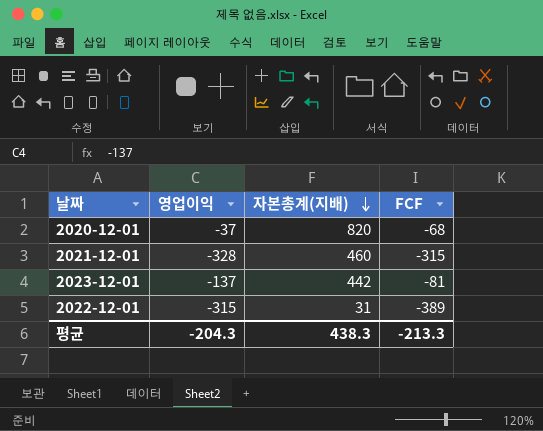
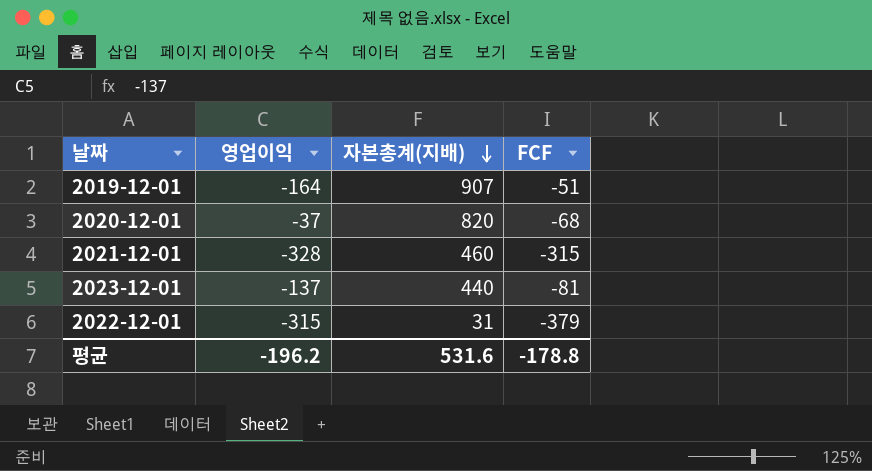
row 2019-12-01: none -> -164 | 907 | -51
2023-12-01 | 자본총계(지배): 442 -> 440
2022-12-01 | FCF: -389 -> -379
평균 | 영업이익: -204.3 -> -196.2
평균 | 자본총계(지배): 438.3 -> 531.6
평균 | FCF: -213.3 -> -178.8

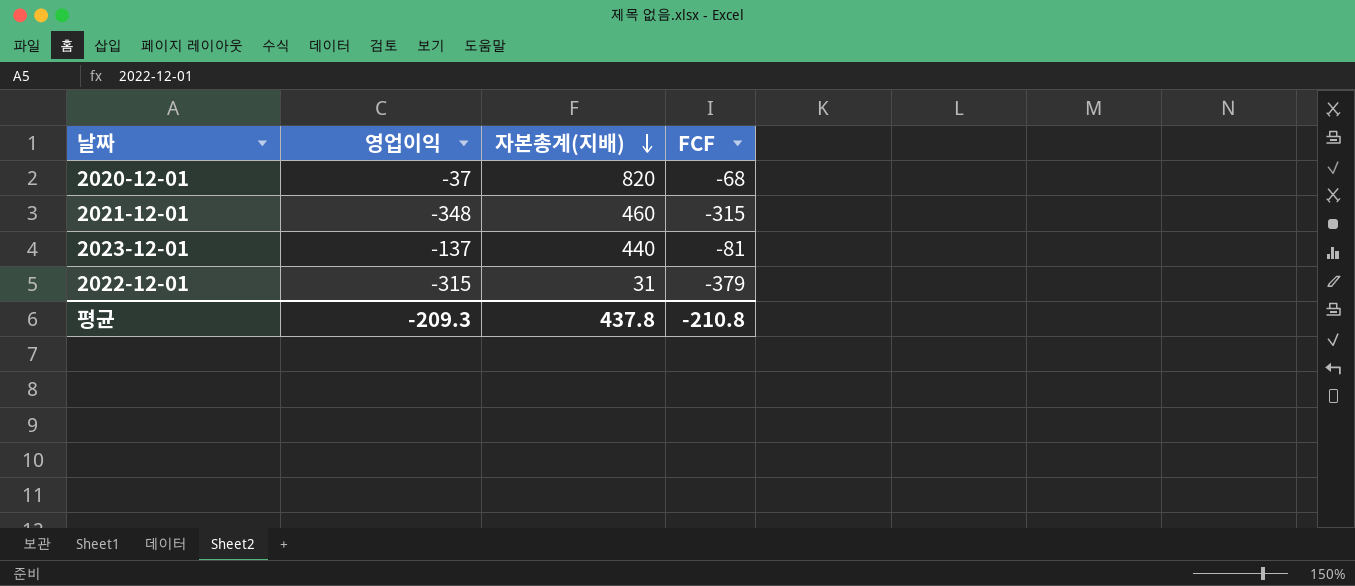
row 2019-12-01: -164 | 907 | -51 -> none
2021-12-01 | 영업이익: -328 -> -348
평균 | 영업이익: -196.2 -> -209.3
평균 | 자본총계(지배): 531.6 -> 437.8
평균 | FCF: -178.8 -> -210.8

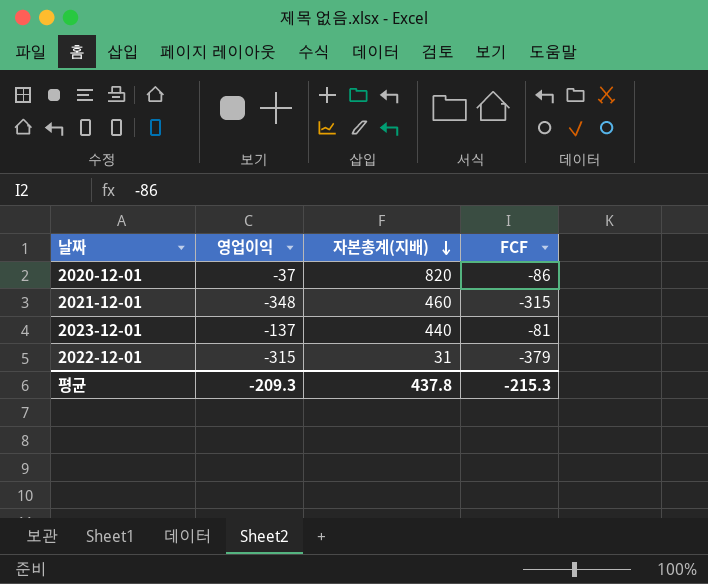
2020-12-01 | FCF: -68 -> -86
평균 | FCF: -210.8 -> -215.3

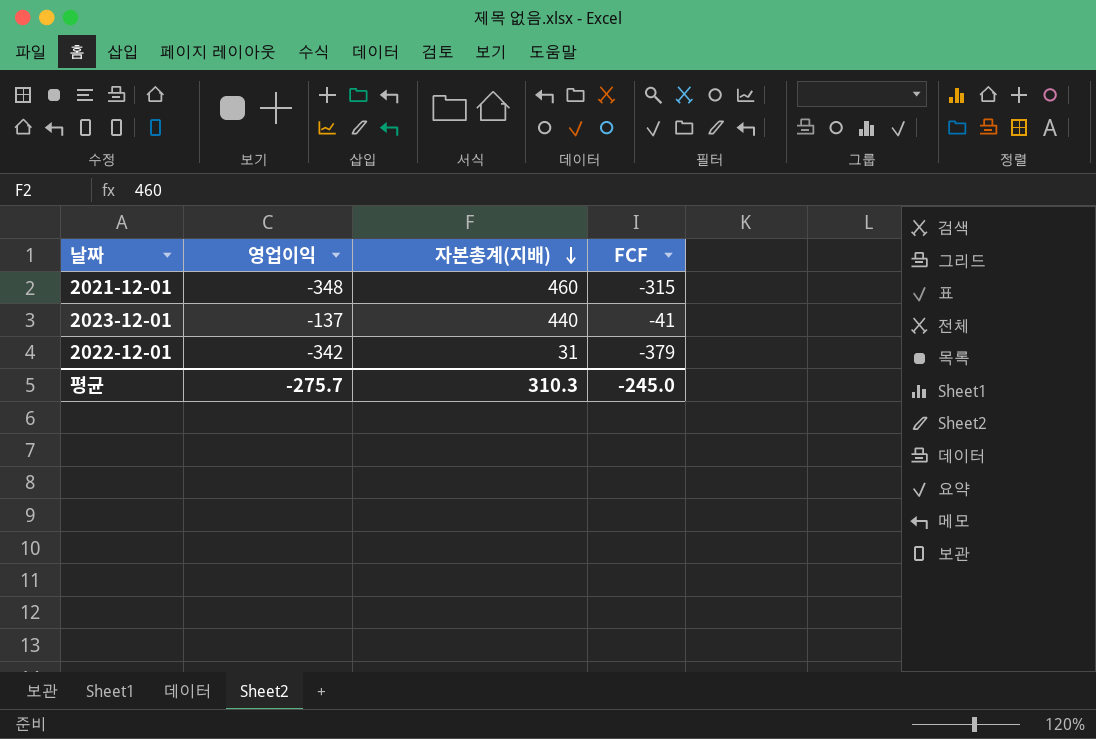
row 2020-12-01: -37 | 820 | -86 -> none
2023-12-01 | FCF: -81 -> -41
2022-12-01 | 영업이익: -315 -> -342
평균 | 영업이익: -209.3 -> -275.7
평균 | 자본총계(지배): 437.8 -> 310.3
평균 | FCF: -215.3 -> -245.0

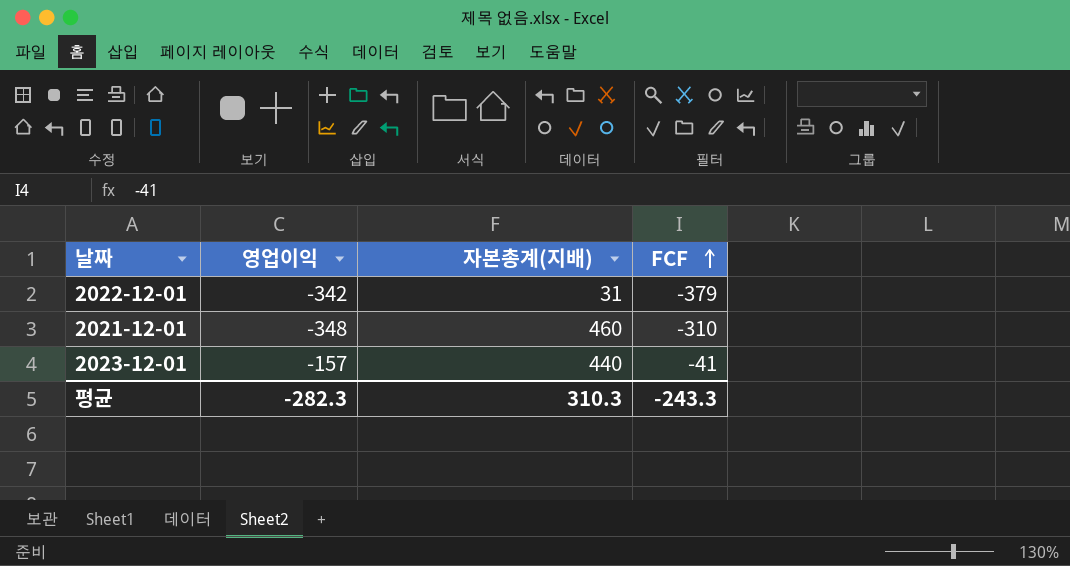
row order: 자본총계(지배) descending -> FCF ascending
2021-12-01 | FCF: -315 -> -310
2023-12-01 | 영업이익: -137 -> -157
평균 | 영업이익: -275.7 -> -282.3
평균 | FCF: -245.0 -> -243.3

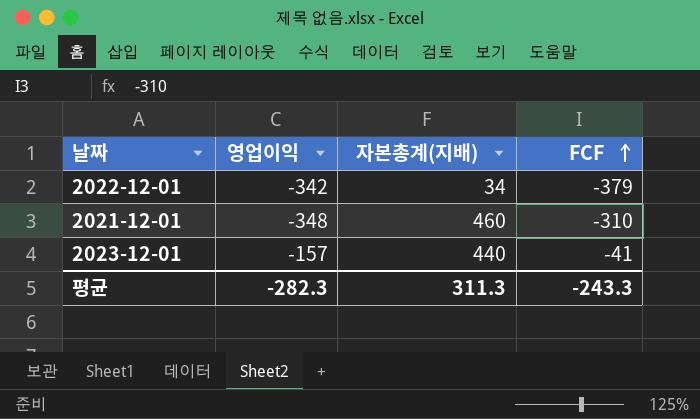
2022-12-01 | 자본총계(지배): 31 -> 34
평균 | 자본총계(지배): 310.3 -> 311.3

